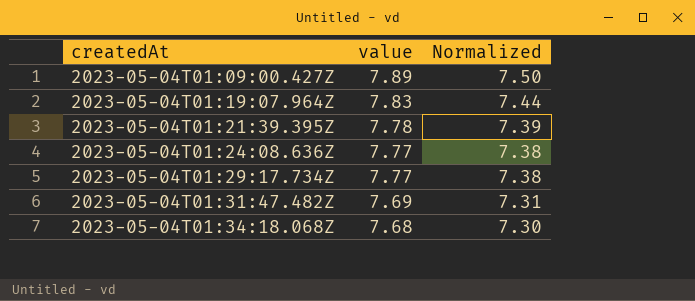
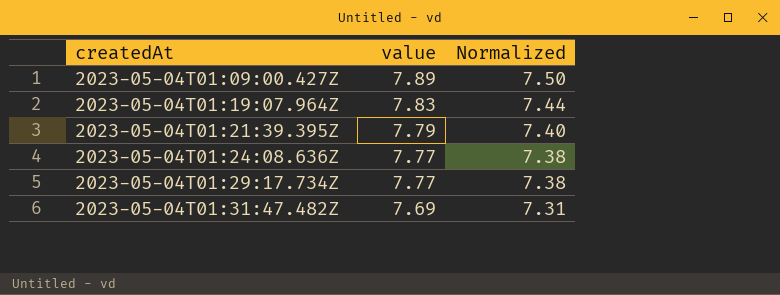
row 2023-05-04T01:34:18.068Z: 7.68 | 7.30 -> none
2023-05-04T01:21:39.395Z | value: 7.78 -> 7.79
2023-05-04T01:21:39.395Z | Normalized: 7.39 -> 7.40

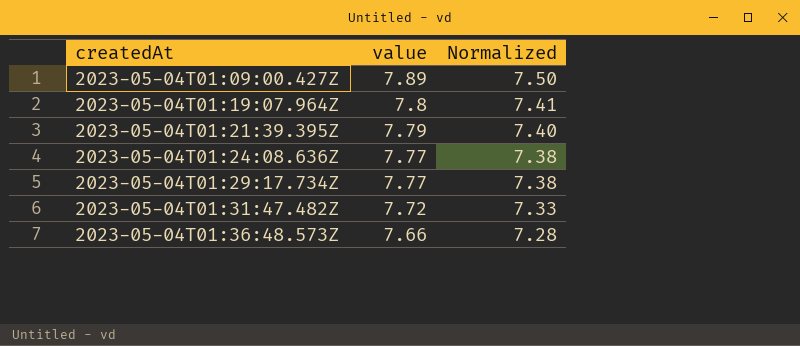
2023-05-04T01:19:07.964Z | value: 7.83 -> 7.8
2023-05-04T01:19:07.964Z | Normalized: 7.44 -> 7.41
2023-05-04T01:31:47.482Z | value: 7.69 -> 7.72
2023-05-04T01:31:47.482Z | Normalized: 7.31 -> 7.33
row 2023-05-04T01:36:48.573Z: none -> 7.66 | 7.28

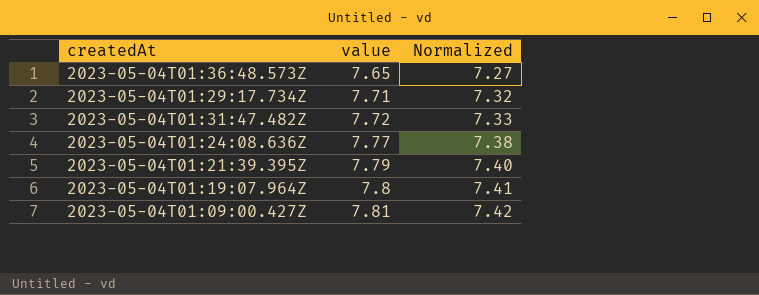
row order: createdAt ascending -> value ascending
2023-05-04T01:36:48.573Z | value: 7.66 -> 7.65
2023-05-04T01:36:48.573Z | Normalized: 7.28 -> 7.27
2023-05-04T01:29:17.734Z | value: 7.77 -> 7.71
2023-05-04T01:29:17.734Z | Normalized: 7.38 -> 7.32
2023-05-04T01:09:00.427Z | value: 7.89 -> 7.81
2023-05-04T01:09:00.427Z | Normalized: 7.50 -> 7.42

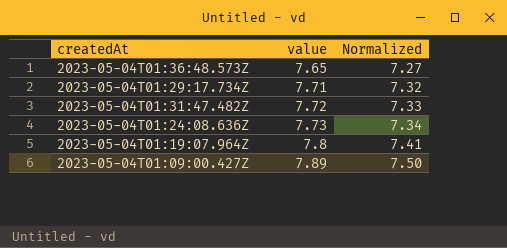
row 2023-05-04T01:21:39.395Z: 7.79 | 7.40 -> none
2023-05-04T01:24:08.636Z | value: 7.77 -> 7.73
2023-05-04T01:24:08.636Z | Normalized: 7.38 -> 7.34
2023-05-04T01:09:00.427Z | value: 7.81 -> 7.89
2023-05-04T01:09:00.427Z | Normalized: 7.42 -> 7.50

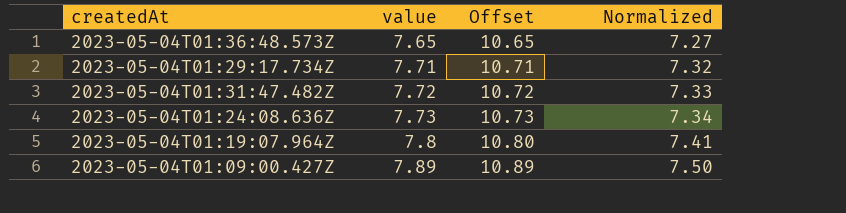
column Offset | formula: none -> [value] + 3

